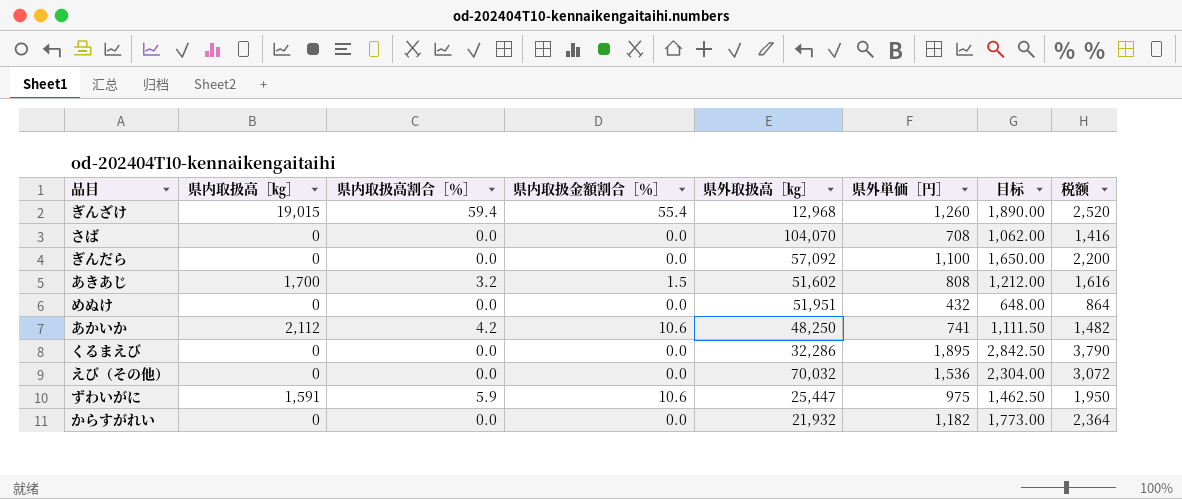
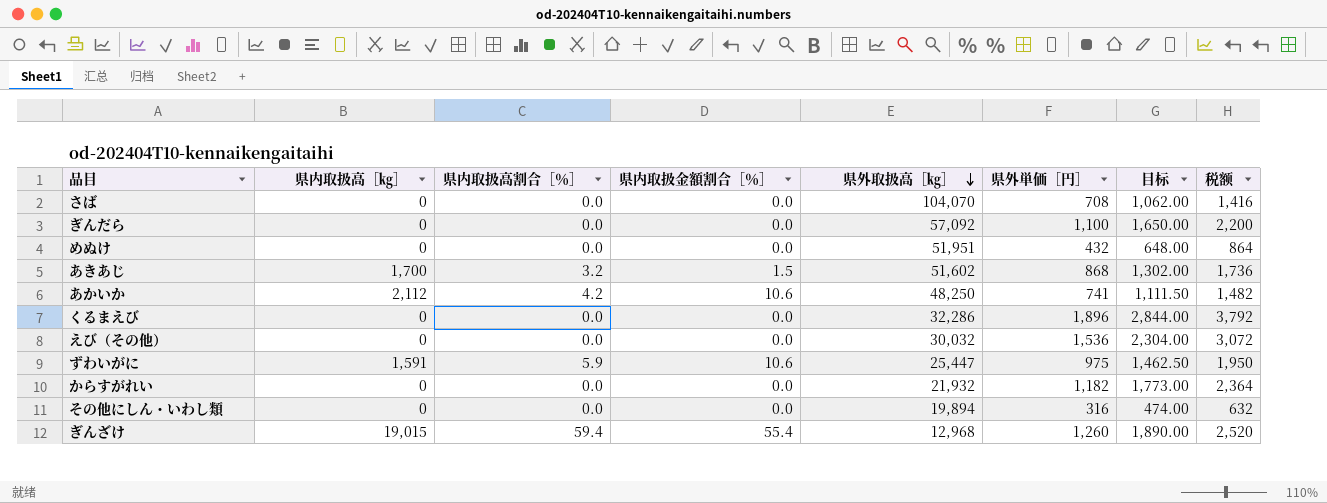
row order: none -> 県外取扱高［㎏］ descending
あきあじ | 県外単価［円］: 808 -> 868
あきあじ | 目标: 1,212.00 -> 1,302.00
あきあじ | 税额: 1,616 -> 1,736
くるまえび | 県外単価［円］: 1,895 -> 1,896
くるまえび | 目标: 2,842.50 -> 2,844.00
くるまえび | 税额: 3,790 -> 3,792
えび（その他） | 県外取扱高［㎏］: 70,032 -> 30,032
row その他にしん・いわし類: none -> 0 | 0.0 | 0.0 | 19,894 | 316 | 474.00 | 632

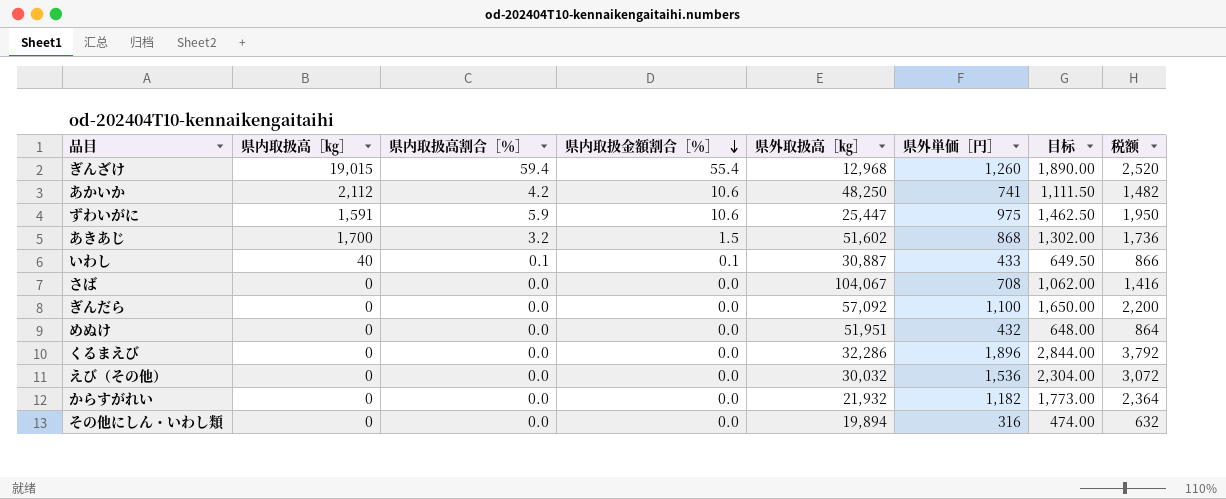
row order: 県外取扱高［㎏］ descending -> 県内取扱金額割合［％］ descending
row いわし: none -> 40 | 0.1 | 0.1 | 30,887 | 433 | 649.50 | 866
さば | 県外取扱高［㎏］: 104,070 -> 104,067

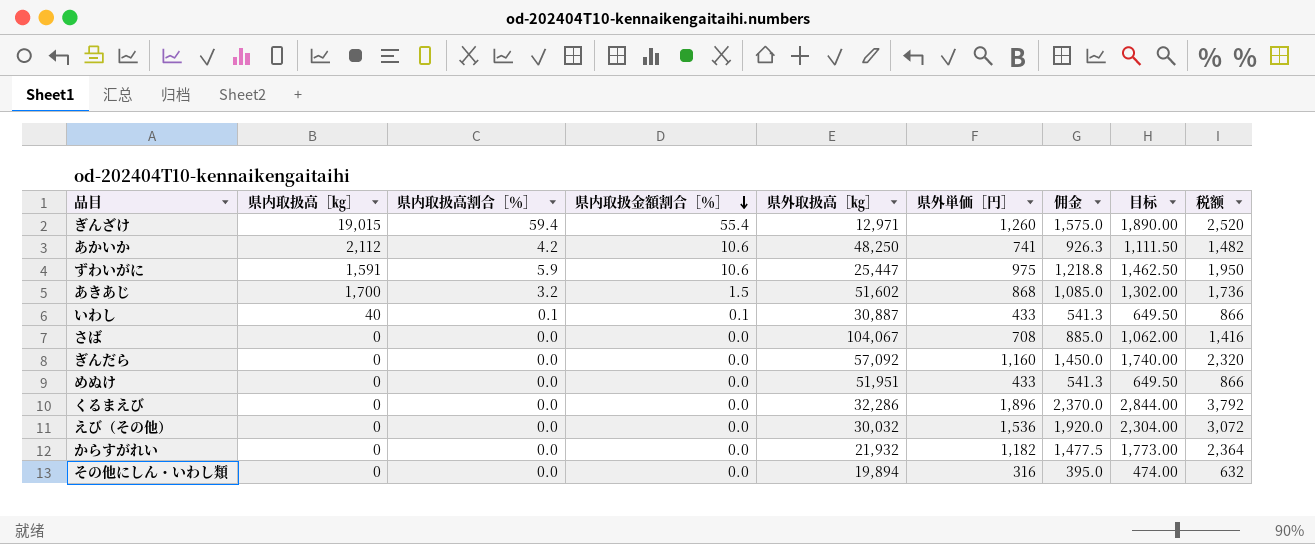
column 佣金 | formula: none -> [県外単価［円］] * 1.25
ぎんざけ | 県外取扱高［㎏］: 12,968 -> 12,971
ぎんだら | 県外単価［円］: 1,100 -> 1,160
ぎんだら | 目标: 1,650.00 -> 1,740.00
ぎんだら | 税额: 2,200 -> 2,320
めぬけ | 県外単価［円］: 432 -> 433
めぬけ | 目标: 648.00 -> 649.50
めぬけ | 税额: 864 -> 866

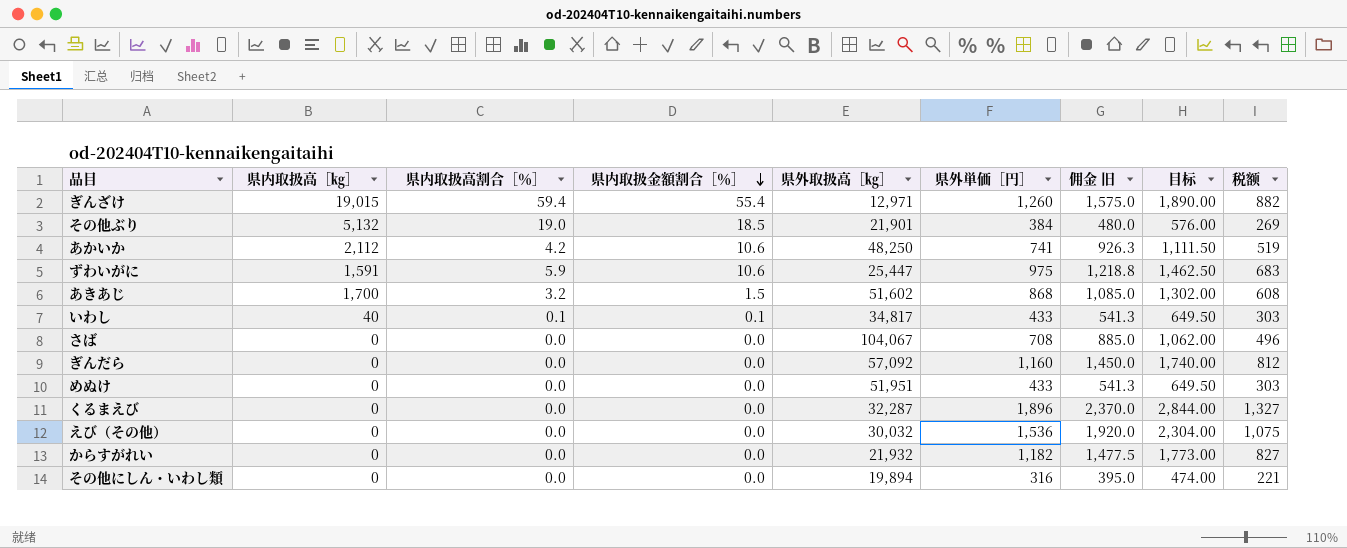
column name: 佣金 -> 佣金 旧
column 税额 | formula: [県外単価［円］] * 2 -> [県外単価［円］] * 0.7
row その他ぶり: none -> 5,132 | 19.0 | 18.5 | 21,901 | 384 | 480.0 | 576.00 | 269
いわし | 県外取扱高［㎏］: 30,887 -> 34,817
くるまえび | 県外取扱高［㎏］: 32,286 -> 32,287

